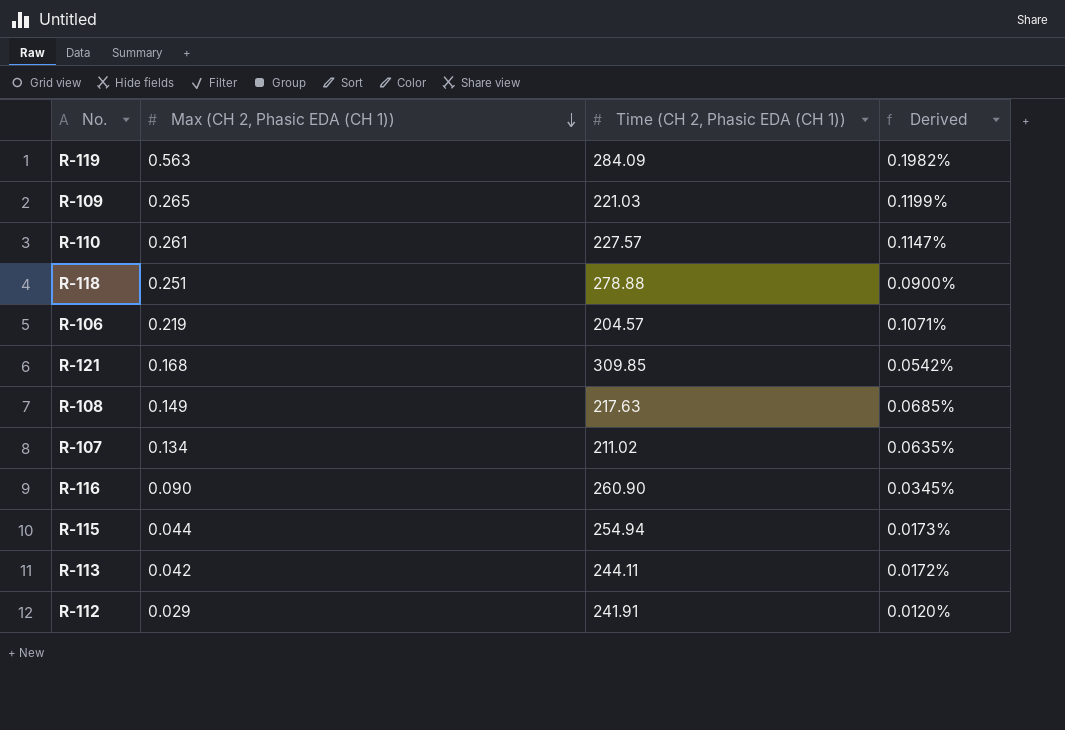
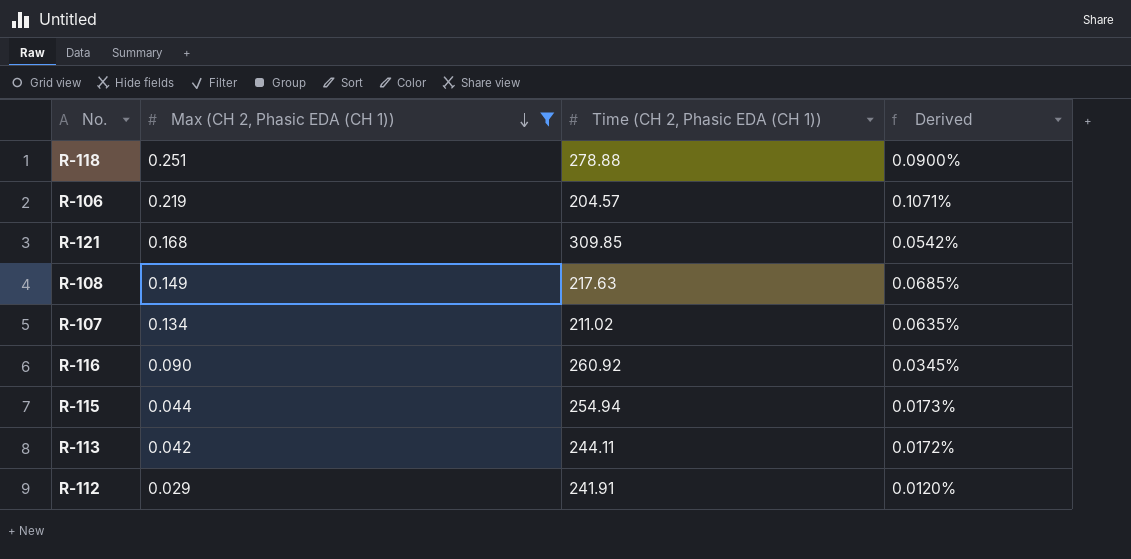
filter: none -> Max (CH 2, Phasic EDA (CH 1)) <= 0.251
R-116 | Time (CH 2, Phasic EDA (CH 1)): 260.90 -> 260.92

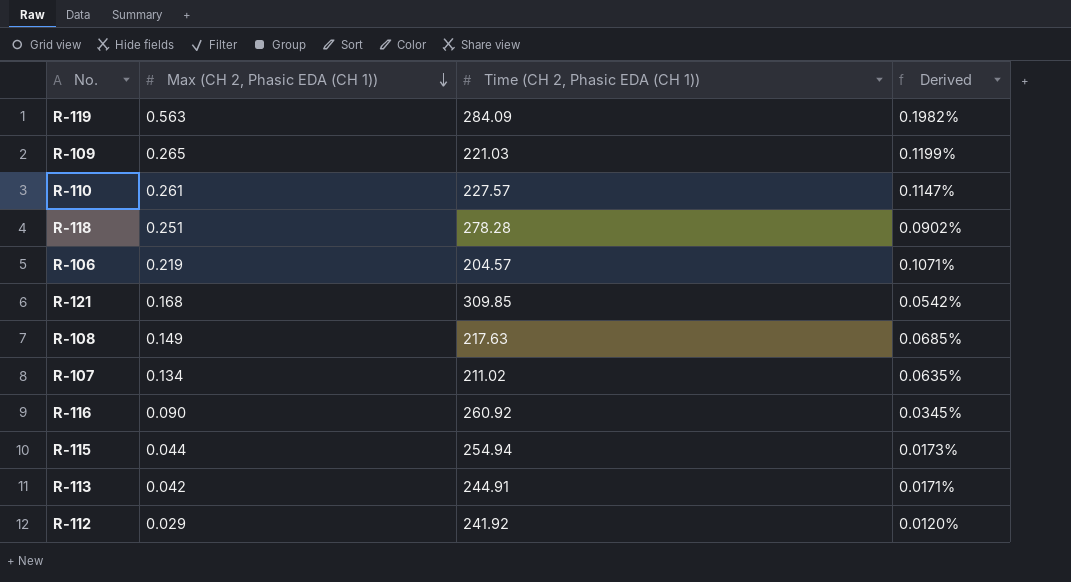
filter: Max (CH 2, Phasic EDA (CH 1)) <= 0.251 -> none
R-118 | Time (CH 2, Phasic EDA (CH 1)): 278.88 -> 278.28
R-118 | Derived: 0.0900% -> 0.0902%
R-113 | Time (CH 2, Phasic EDA (CH 1)): 244.11 -> 244.91
R-113 | Derived: 0.0172% -> 0.0171%
R-112 | Time (CH 2, Phasic EDA (CH 1)): 241.91 -> 241.92

